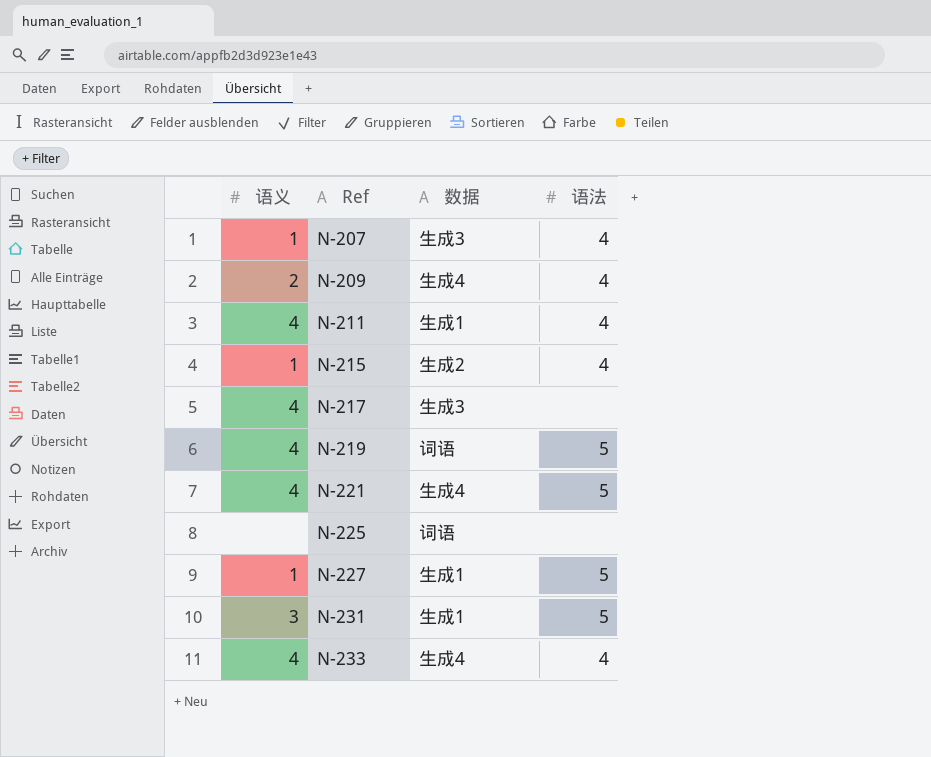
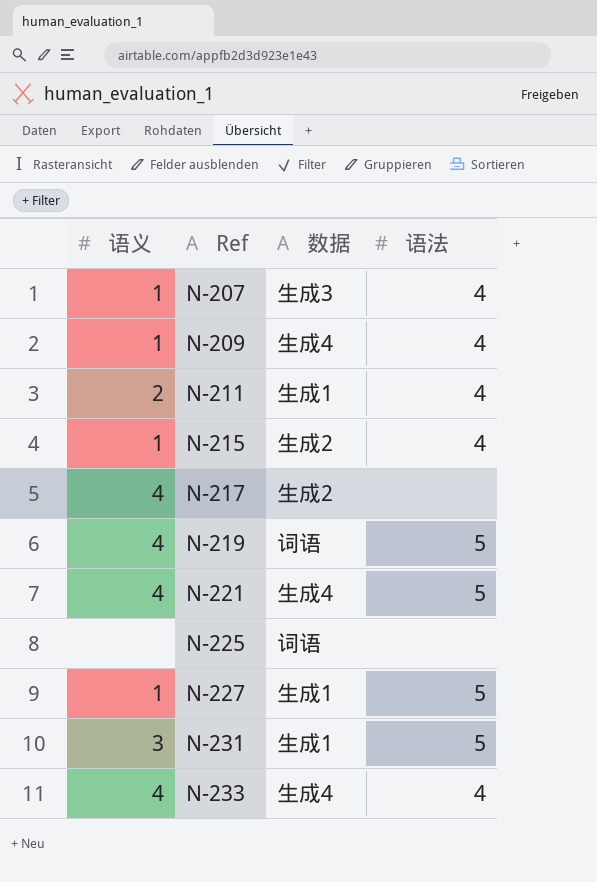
N-209 | 语义: 2 -> 1
N-211 | 语义: 4 -> 2
N-217 | 数据: 生成3 -> 生成2

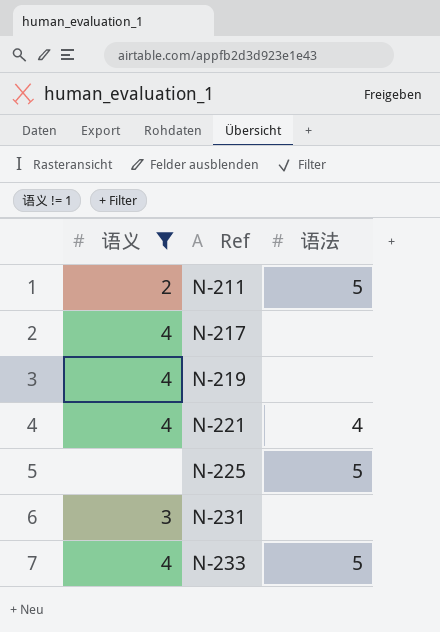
filter: none -> 语义 != 1
column 数据 | position: 3 -> none
N-211 | 语法: 4 -> 5
N-219 | 语法: 5 -> none
N-221 | 语法: 5 -> 4
N-225 | 语法: none -> 5
N-231 | 语法: 5 -> none
N-233 | 语法: 4 -> 5

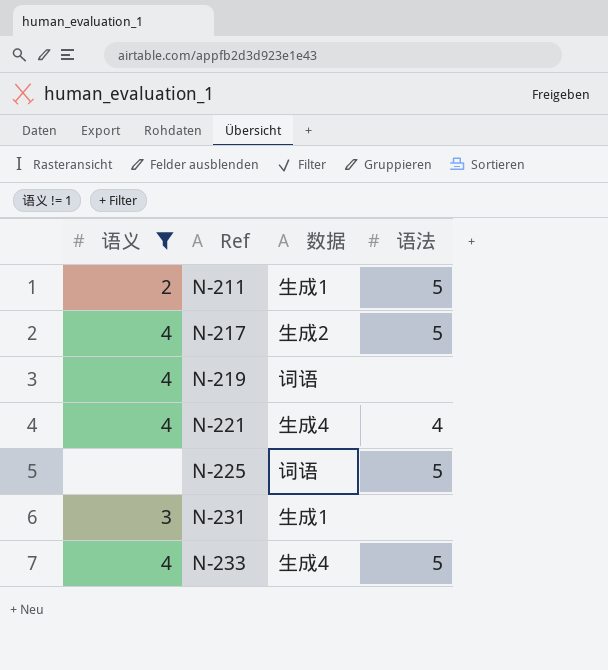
column 数据 | position: none -> 3
N-217 | 语法: none -> 5

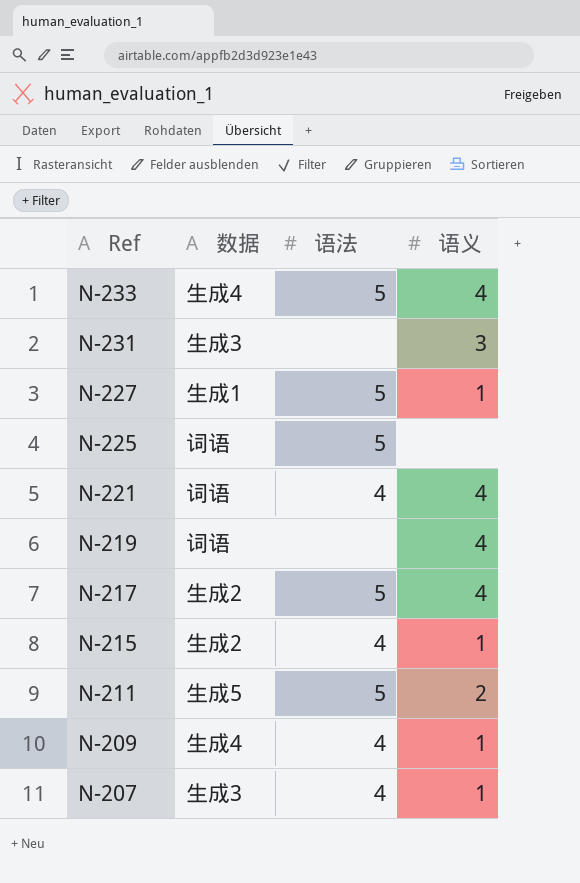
filter: 语义 != 1 -> none
row order: Ref ascending -> Ref descending
column 语义 | position: 1 -> 4
N-231 | 数据: 生成1 -> 生成3
N-221 | 数据: 生成4 -> 词语
N-211 | 数据: 生成1 -> 生成5

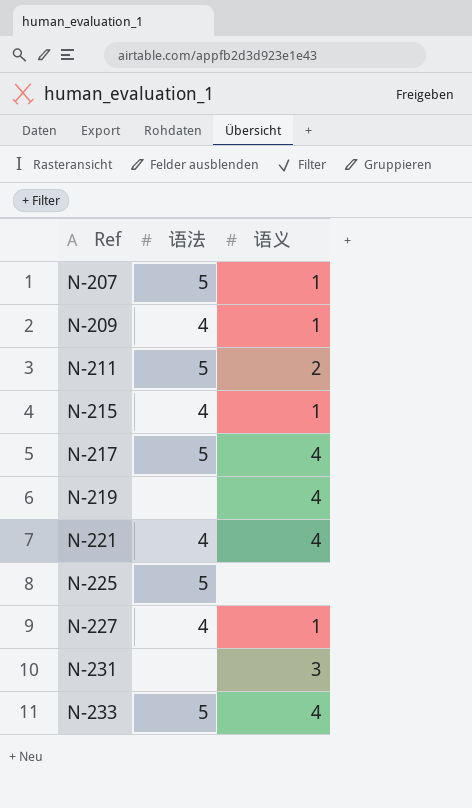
row order: Ref descending -> Ref ascending
column 数据 | position: 2 -> none
N-207 | 语法: 4 -> 5
N-227 | 语法: 5 -> 4

